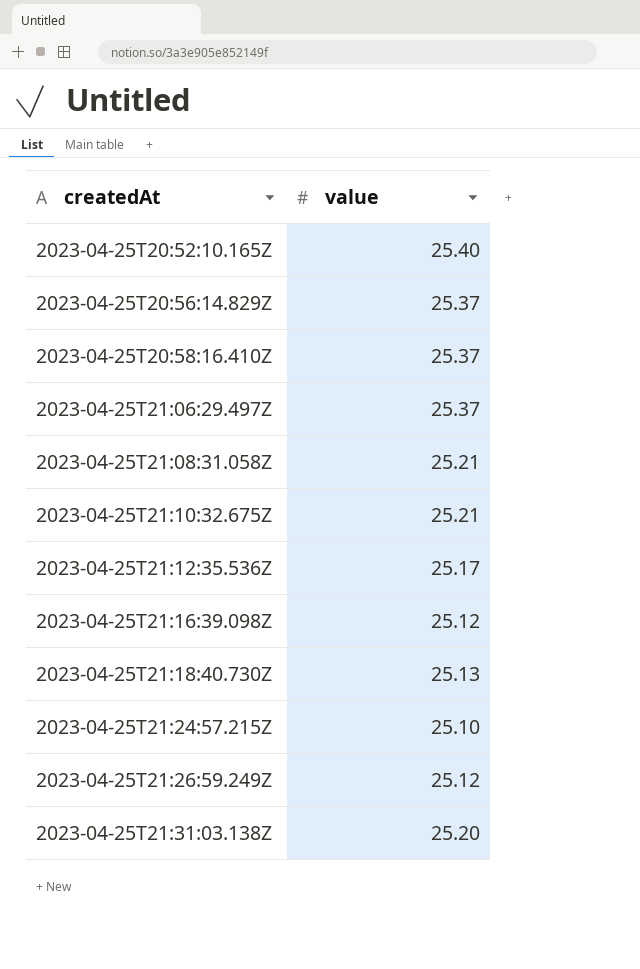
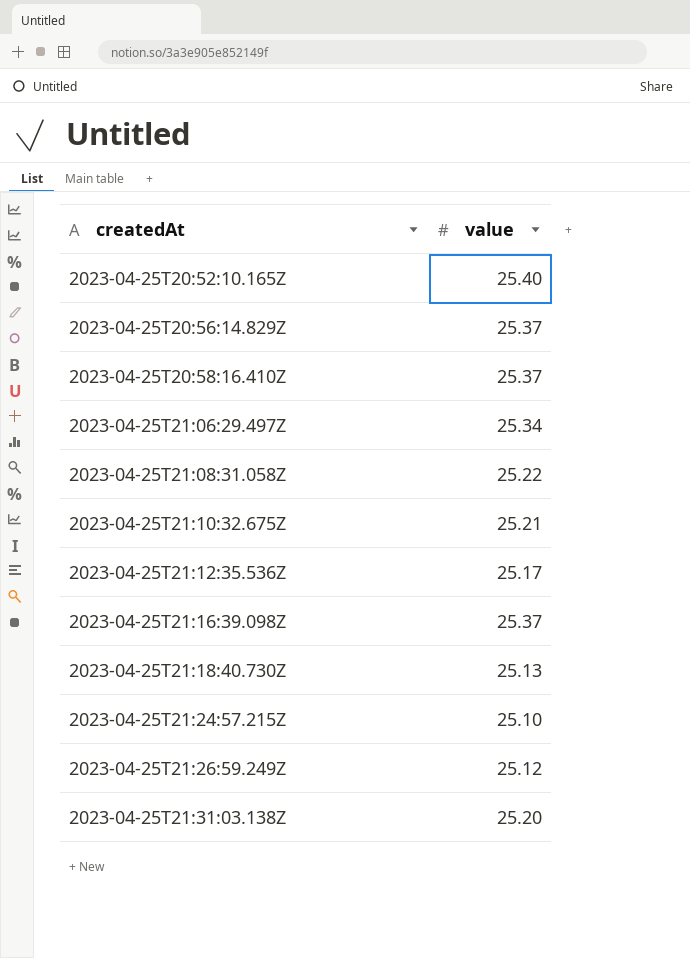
2023-04-25T21:06:29.497Z | value: 25.37 -> 25.34
2023-04-25T21:08:31.058Z | value: 25.21 -> 25.22
2023-04-25T21:16:39.098Z | value: 25.12 -> 25.37

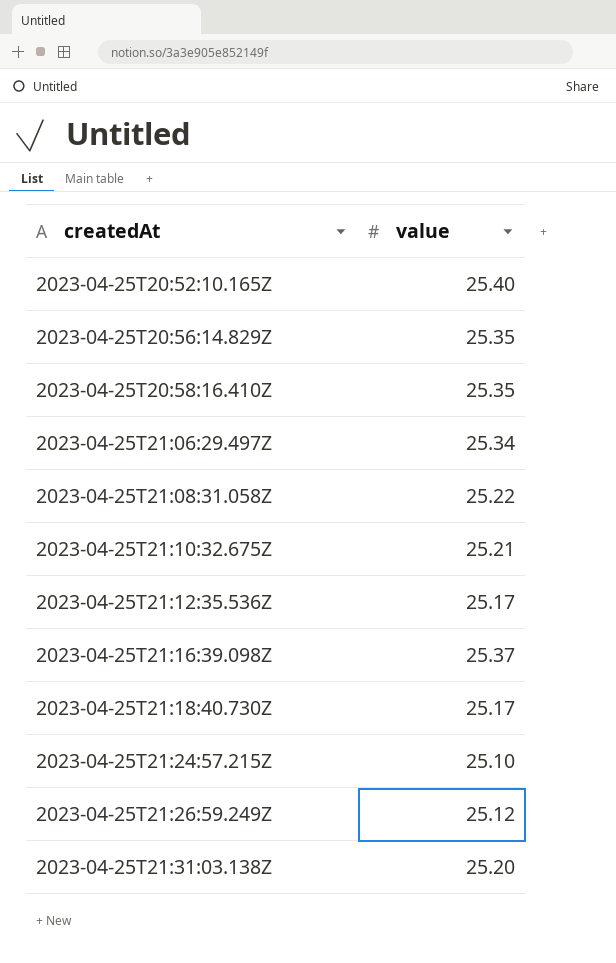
2023-04-25T20:56:14.829Z | value: 25.37 -> 25.35
2023-04-25T20:58:16.410Z | value: 25.37 -> 25.35
2023-04-25T21:18:40.730Z | value: 25.13 -> 25.17

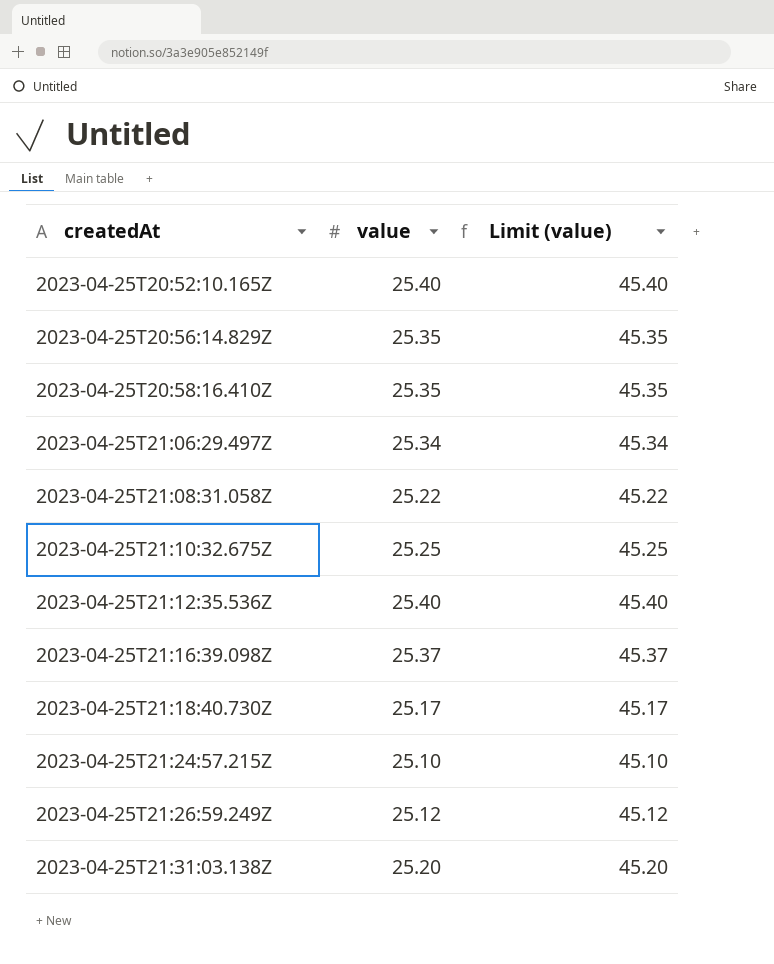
column Limit (value) | formula: none -> [value] + 20
2023-04-25T21:10:32.675Z | value: 25.21 -> 25.25
2023-04-25T21:12:35.536Z | value: 25.17 -> 25.40

